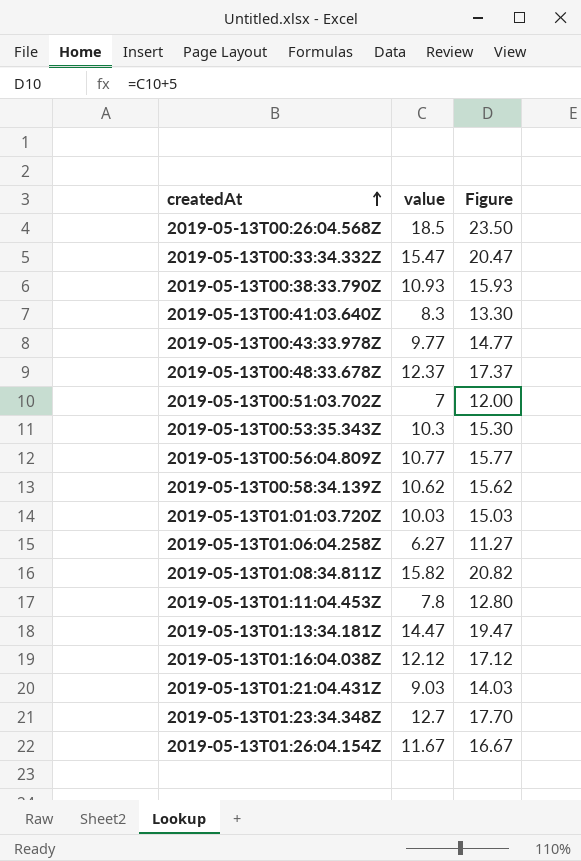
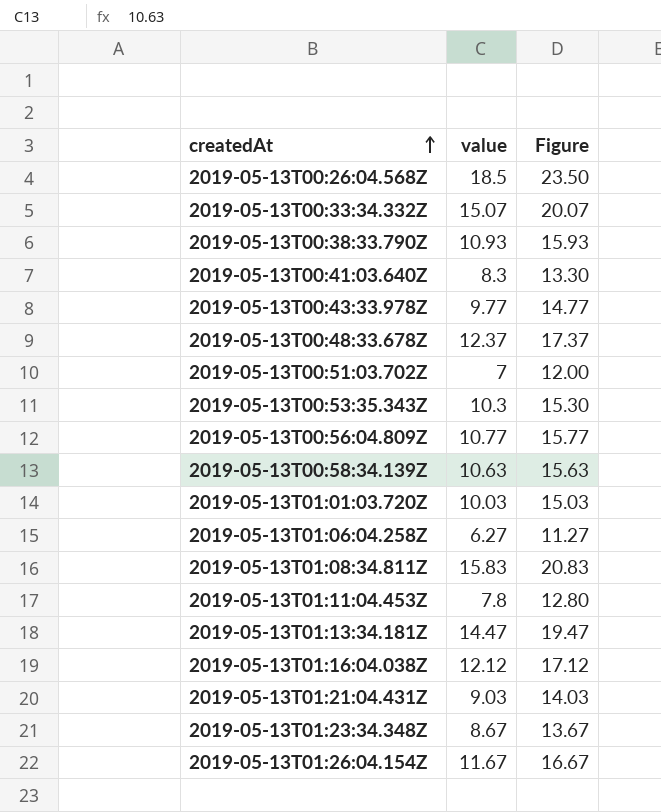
2019-05-13T00:33:34.332Z | value: 15.47 -> 15.07
2019-05-13T00:33:34.332Z | Figure: 20.47 -> 20.07
2019-05-13T00:58:34.139Z | value: 10.62 -> 10.63
2019-05-13T00:58:34.139Z | Figure: 15.62 -> 15.63
2019-05-13T01:08:34.811Z | value: 15.82 -> 15.83
2019-05-13T01:08:34.811Z | Figure: 20.82 -> 20.83
2019-05-13T01:23:34.348Z | value: 12.7 -> 8.67
2019-05-13T01:23:34.348Z | Figure: 17.70 -> 13.67

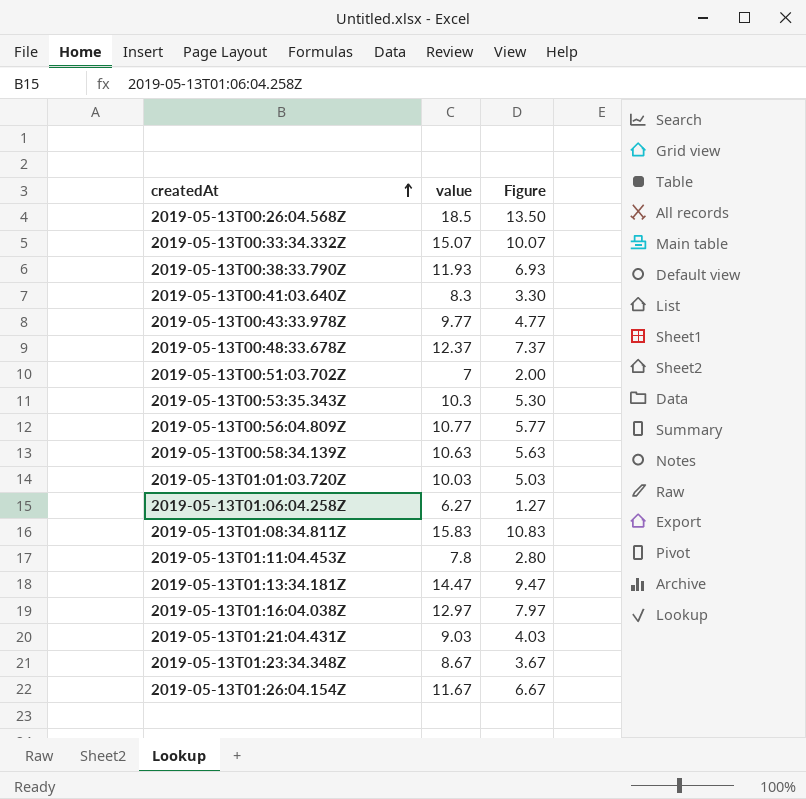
column Figure | formula: [value] + 5 -> [value] - 5
2019-05-13T00:38:33.790Z | value: 10.93 -> 11.93
2019-05-13T01:16:04.038Z | value: 12.12 -> 12.97

